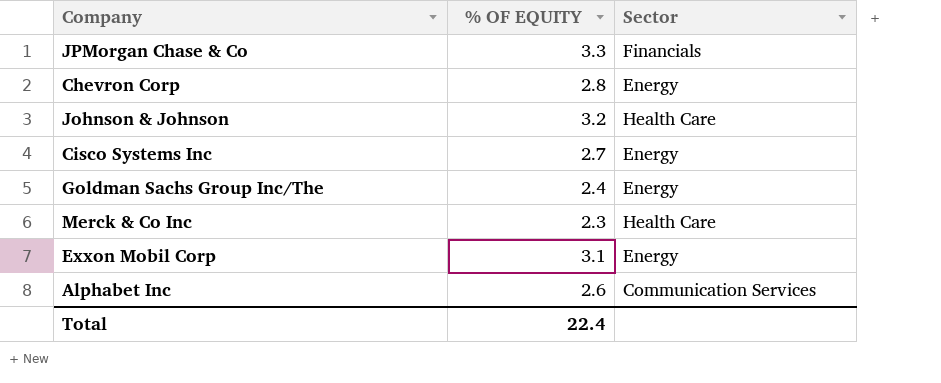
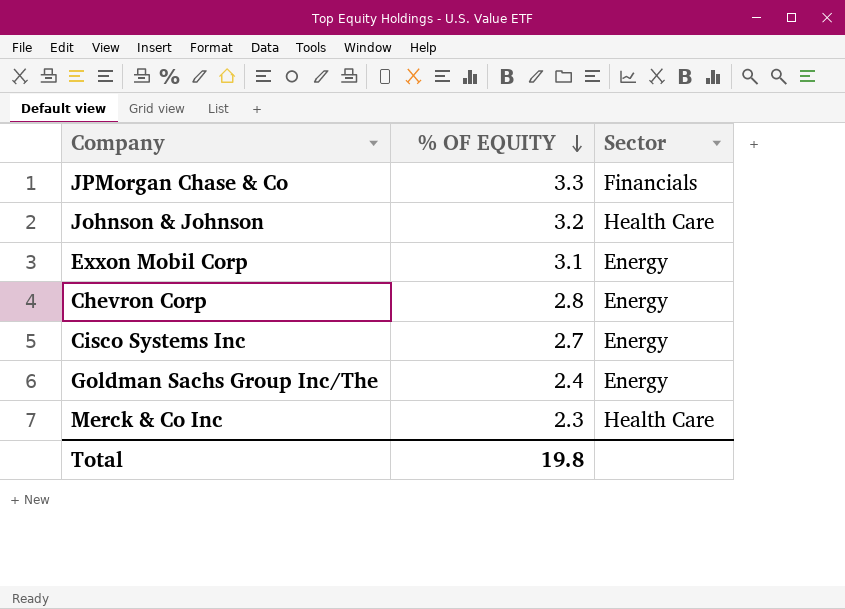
row order: none -> % OF EQUITY descending
row Alphabet Inc: 2.6 | Communication Services -> none
Total | % OF EQUITY: 22.4 -> 19.8

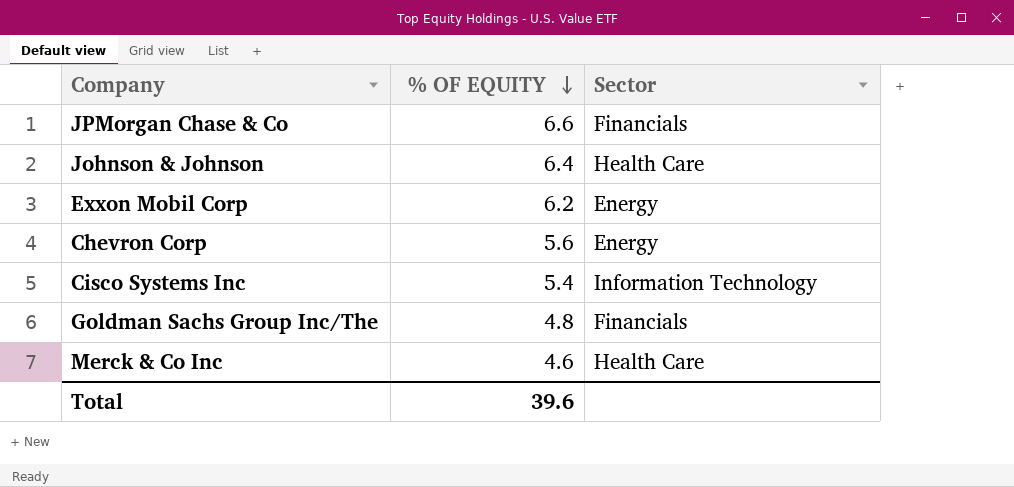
JPMorgan Chase & Co | % OF EQUITY: 3.3 -> 6.6
Johnson & Johnson | % OF EQUITY: 3.2 -> 6.4
Exxon Mobil Corp | % OF EQUITY: 3.1 -> 6.2
Chevron Corp | % OF EQUITY: 2.8 -> 5.6
Cisco Systems Inc | % OF EQUITY: 2.7 -> 5.4
Cisco Systems Inc | Sector: Energy -> Information Technology
Goldman Sachs Group Inc/The | % OF EQUITY: 2.4 -> 4.8
Goldman Sachs Group Inc/The | Sector: Energy -> Financials
Merck & Co Inc | % OF EQUITY: 2.3 -> 4.6
Total | % OF EQUITY: 19.8 -> 39.6

